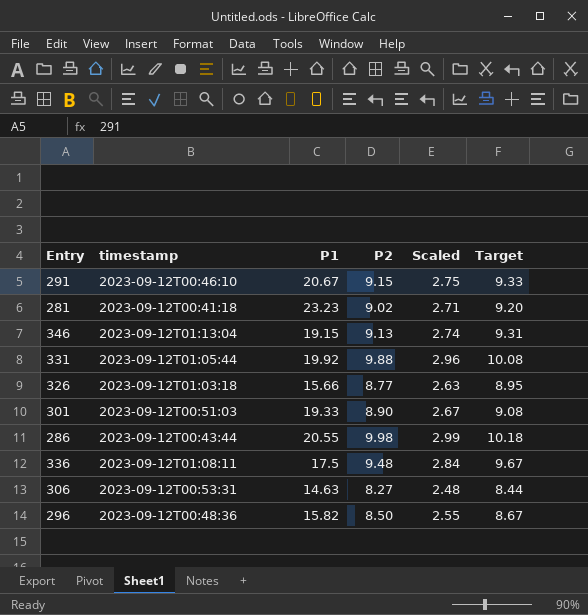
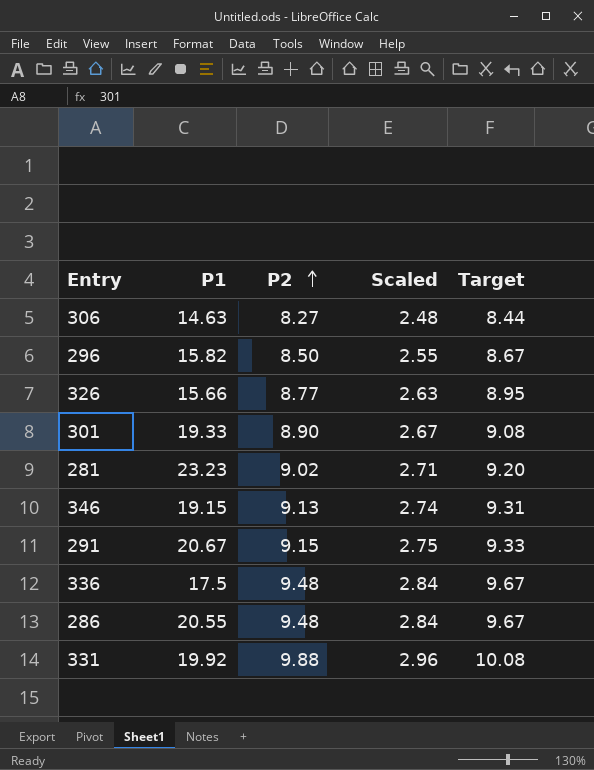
row order: none -> P2 ascending
column timestamp | position: 2 -> none
286 | P2: 9.98 -> 9.48
286 | Scaled: 2.99 -> 2.84
286 | Target: 10.18 -> 9.67

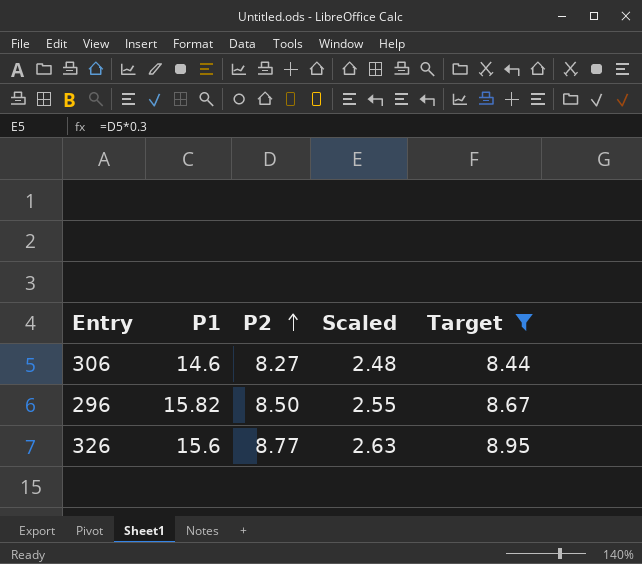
filter: none -> Target <= 8.95
306 | P1: 14.63 -> 14.6
326 | P1: 15.66 -> 15.6

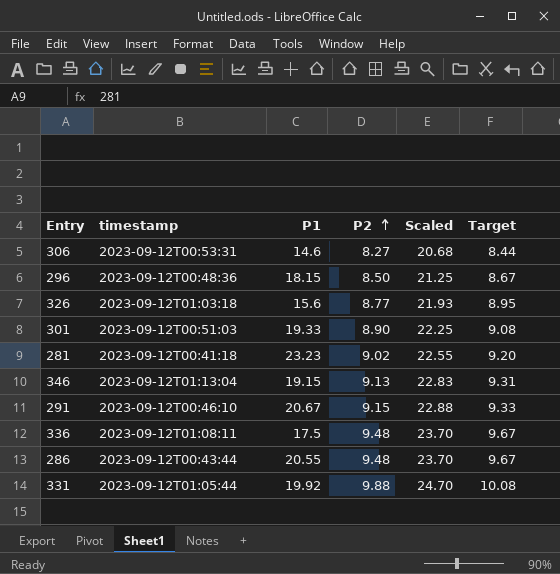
filter: Target <= 8.95 -> none
column timestamp | position: none -> 2
column Scaled | formula: [P2] * 0.3 -> [P2] * 2.5
296 | P1: 15.82 -> 18.15

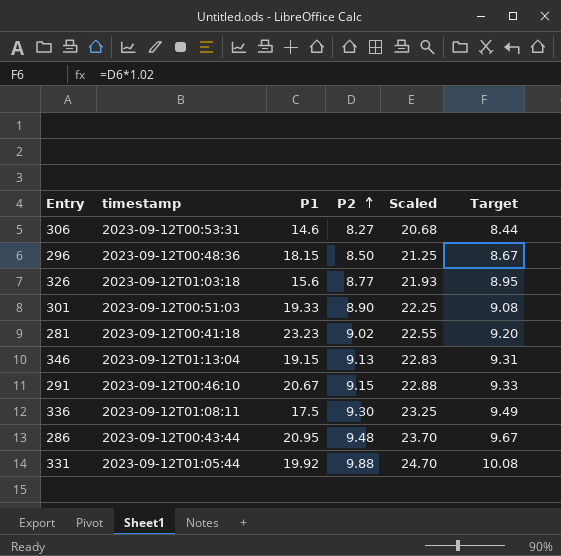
336 | P2: 9.48 -> 9.30
336 | Scaled: 23.70 -> 23.25
336 | Target: 9.67 -> 9.49
286 | P1: 20.55 -> 20.95

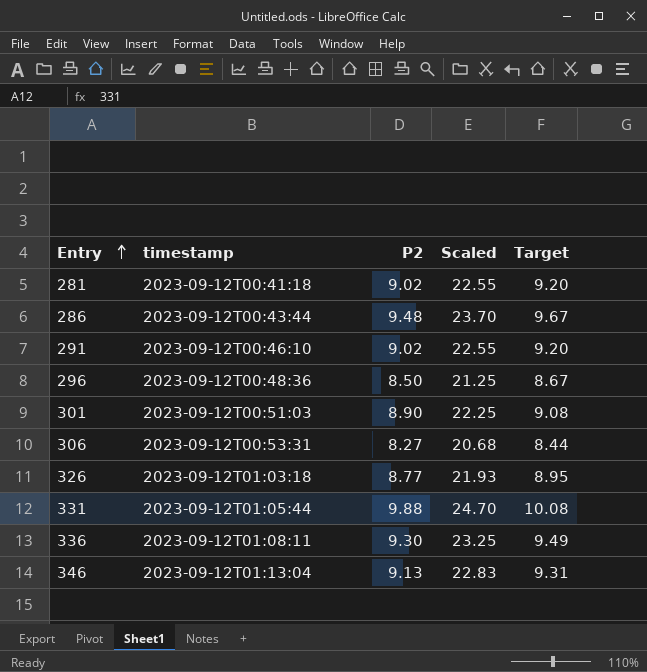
row order: P2 ascending -> Entry ascending
column P1 | position: 3 -> none
291 | P2: 9.15 -> 9.02
291 | Scaled: 22.88 -> 22.55
291 | Target: 9.33 -> 9.20

